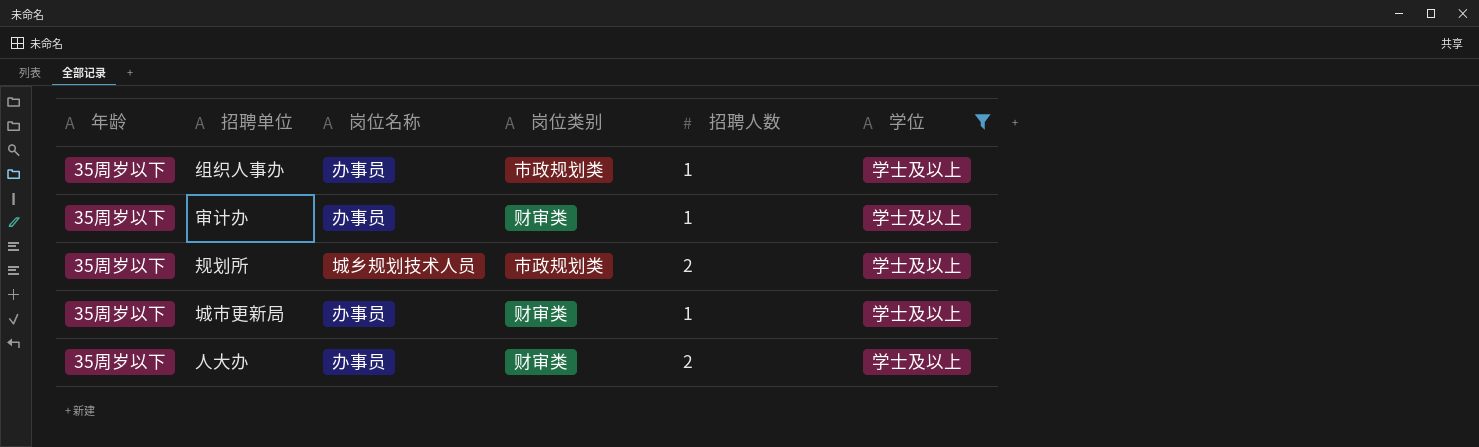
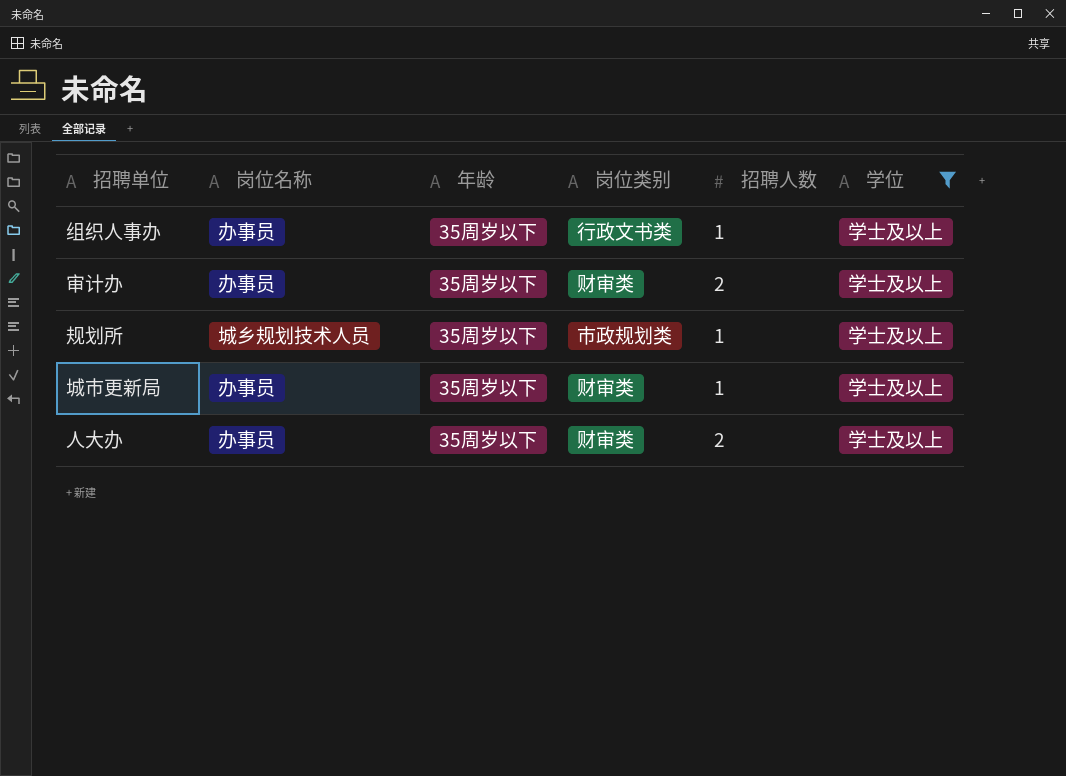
column 年龄 | position: 1 -> 3
组织人事办 | 岗位类别: 市政规划类 -> 行政文书类
审计办 | 招聘人数: 1 -> 2
规划所 | 招聘人数: 2 -> 1

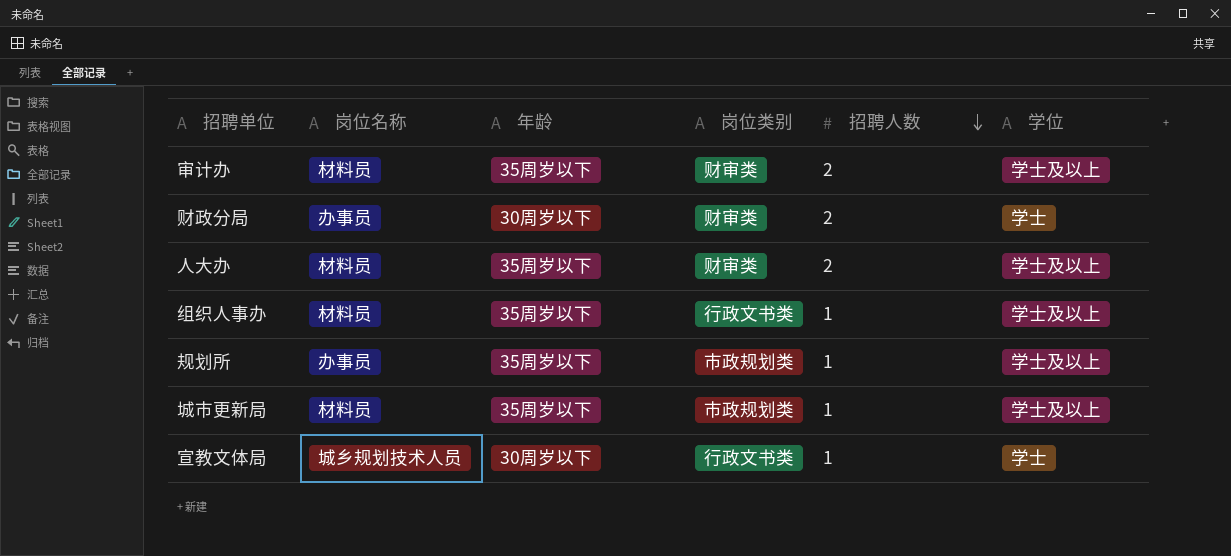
filter: 学位 = 学士及以上 -> none
row order: none -> 招聘人数 descending
审计办 | 岗位名称: 办事员 -> 材料员
人大办 | 岗位名称: 办事员 -> 材料员
组织人事办 | 岗位名称: 办事员 -> 材料员
规划所 | 岗位名称: 城乡规划技术人员 -> 办事员
城市更新局 | 岗位名称: 办事员 -> 材料员
城市更新局 | 岗位类别: 财审类 -> 市政规划类

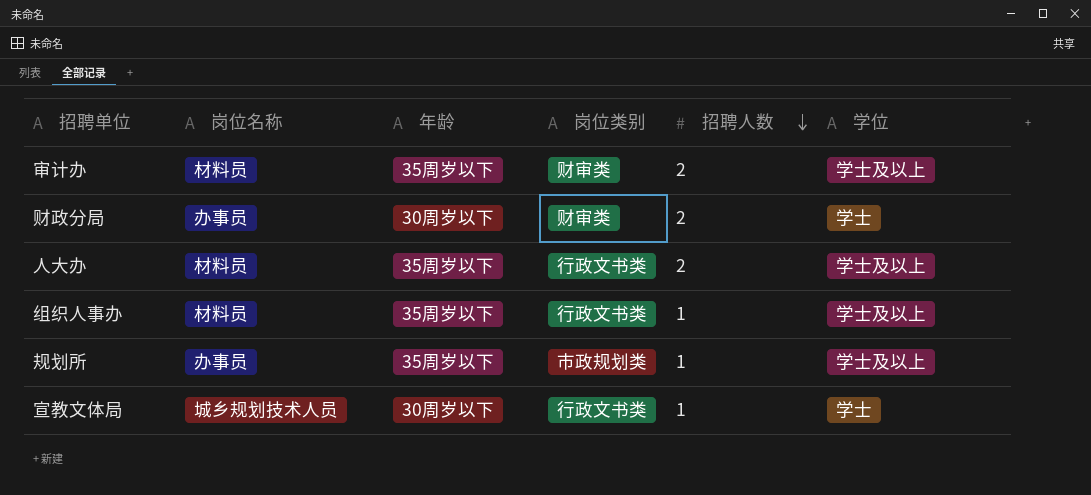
row 城市更新局: 材料员 | 35周岁以下 | 市政规划类 | 1 | 学士及以上 -> none
人大办 | 岗位类别: 财审类 -> 行政文书类

